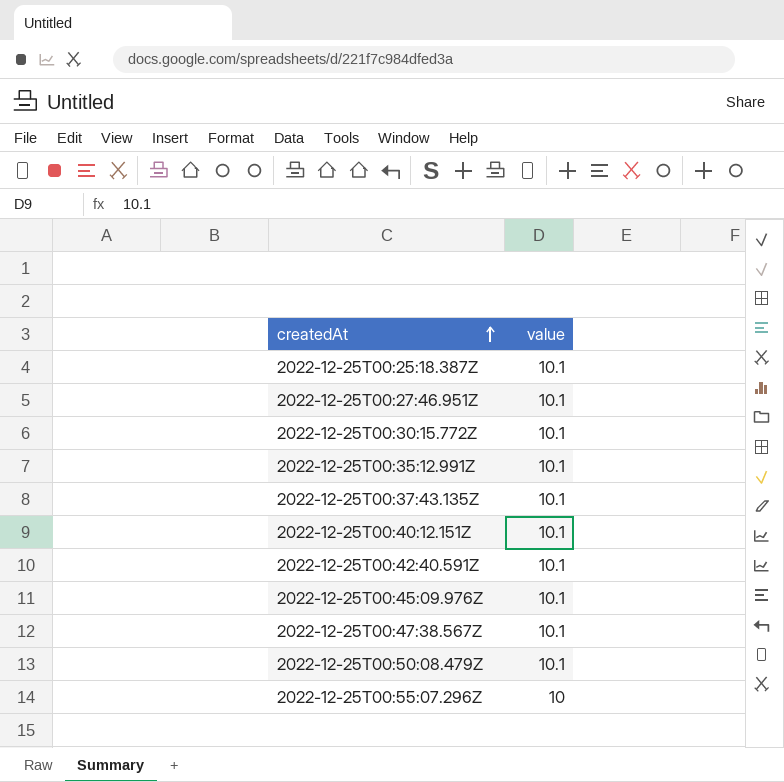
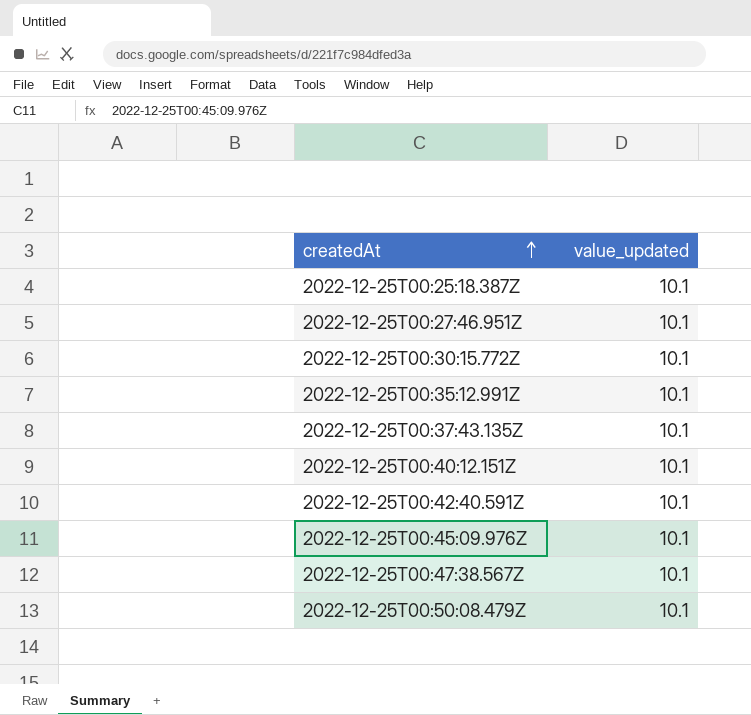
column name: value -> value_updated
row 2022-12-25T00:55:07.296Z: 10 -> none

